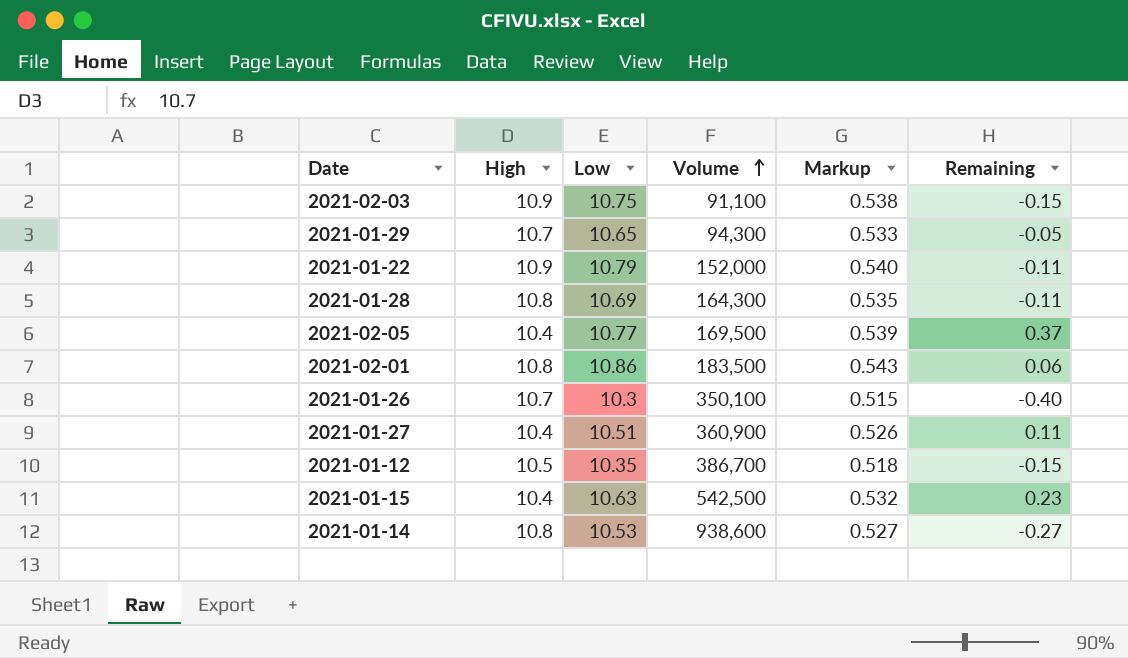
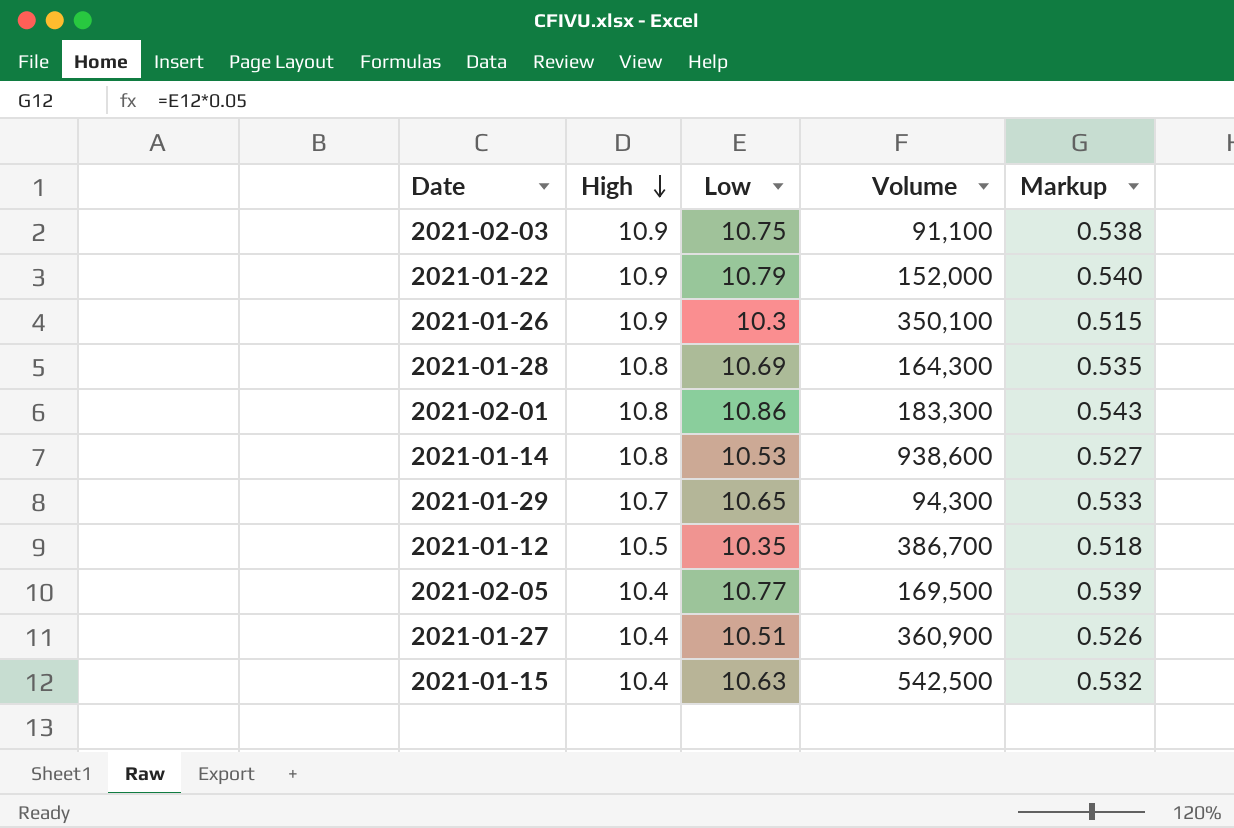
row order: Volume ascending -> High descending
column Remaining | formula: [Low] - [High] -> none
2021-01-26 | High: 10.7 -> 10.9
2021-02-01 | Volume: 183,500 -> 183,300

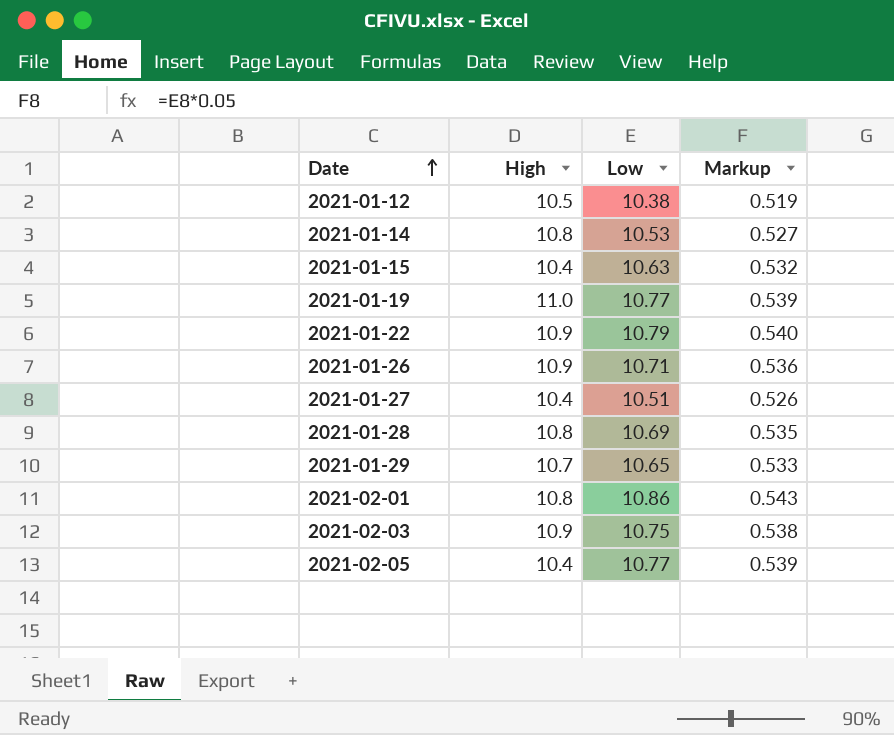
row order: High descending -> Date ascending
column Volume | position: 4 -> none
2021-01-12 | Low: 10.35 -> 10.38
2021-01-12 | Markup: 0.518 -> 0.519
row 2021-01-19: none -> 11.0 | 10.77 | 0.539
2021-01-26 | Low: 10.3 -> 10.71
2021-01-26 | Markup: 0.515 -> 0.536

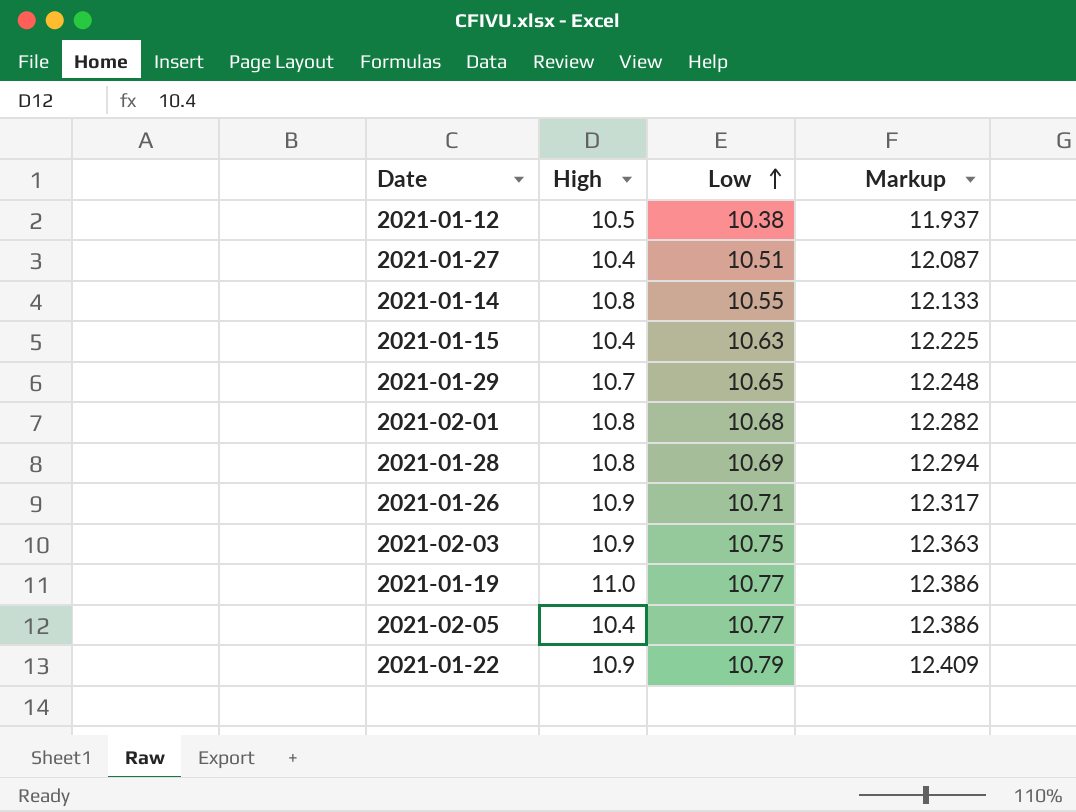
row order: Date ascending -> Low ascending
column Markup | formula: [Low] * 0.05 -> [Low] * 1.15
2021-01-14 | Low: 10.53 -> 10.55
2021-02-01 | Low: 10.86 -> 10.68

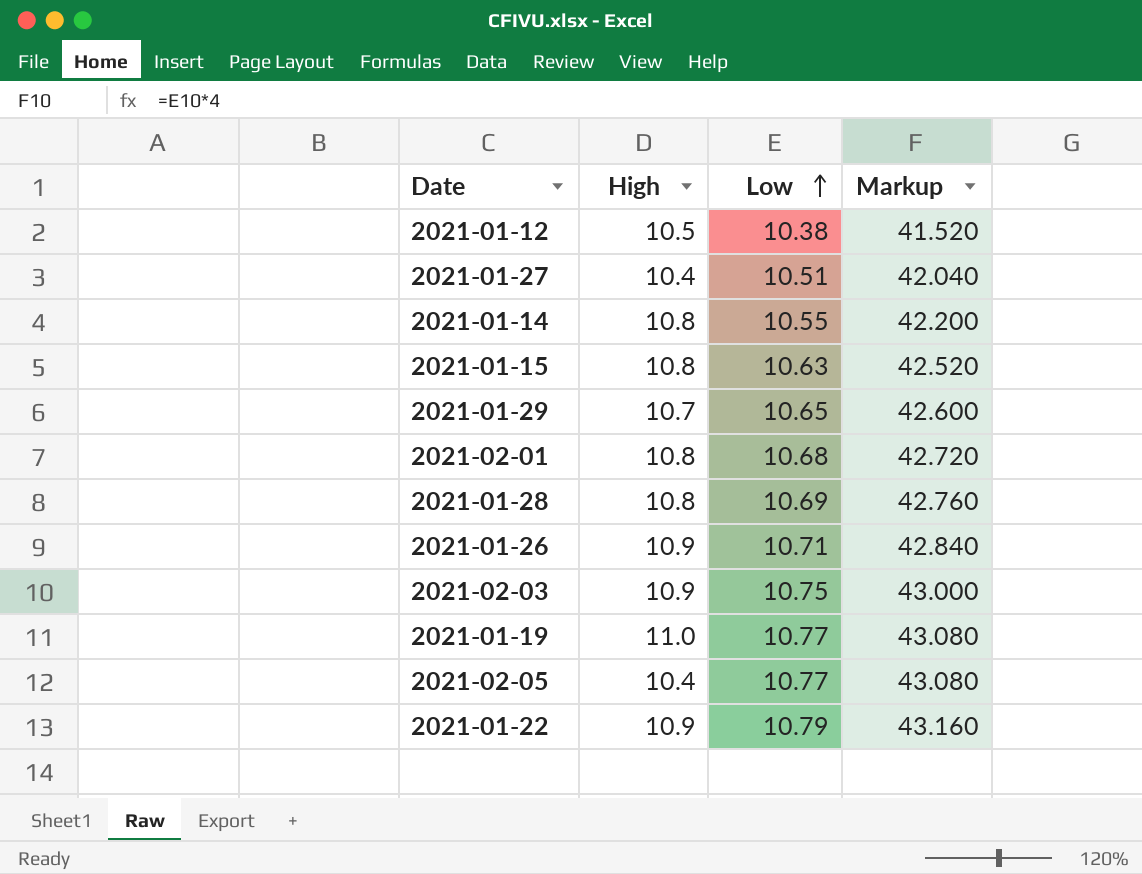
column Markup | formula: [Low] * 1.15 -> [Low] * 4
2021-01-15 | High: 10.4 -> 10.8

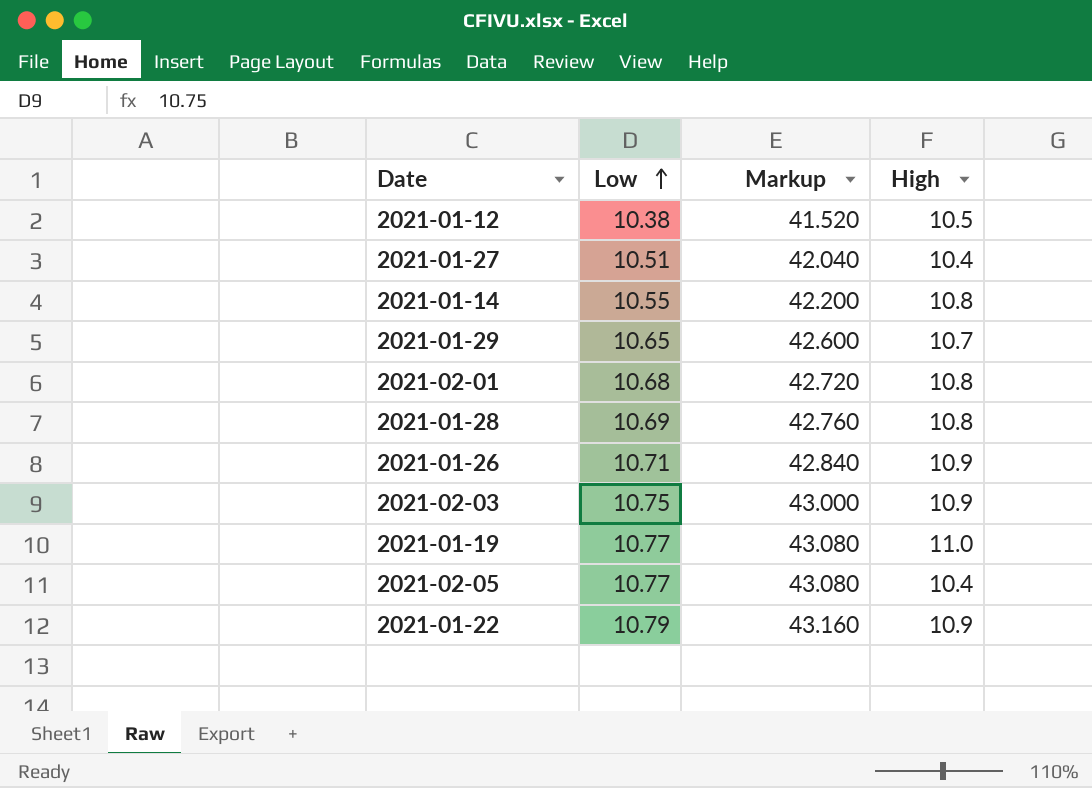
column High | position: 2 -> 4
row 2021-01-15: 10.8 | 10.63 | 42.520 -> none

